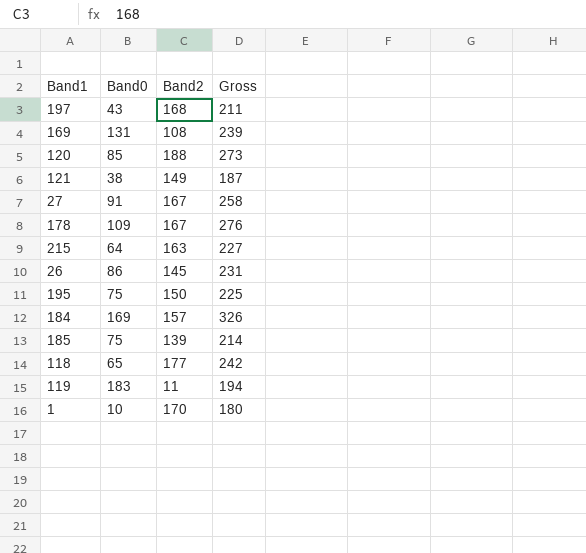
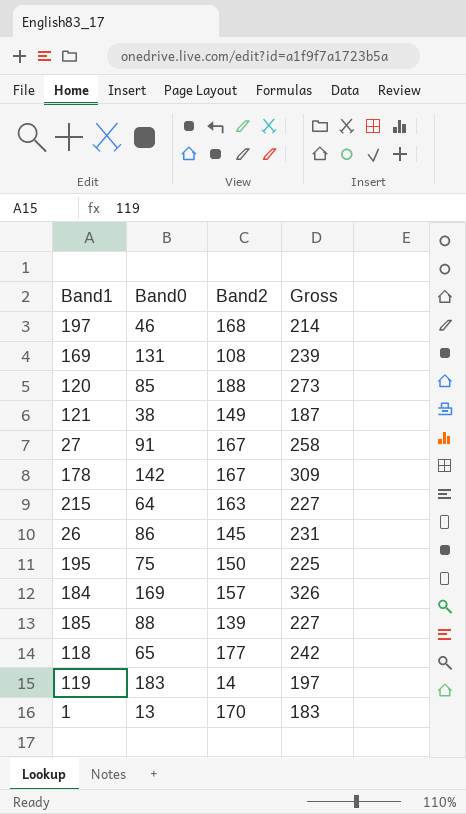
197 | Band0: 43 -> 46
197 | Gross: 211 -> 214
178 | Band0: 109 -> 142
178 | Gross: 276 -> 309
185 | Band0: 75 -> 88
185 | Gross: 214 -> 227
119 | Band2: 11 -> 14
119 | Gross: 194 -> 197
1 | Band0: 10 -> 13
1 | Gross: 180 -> 183

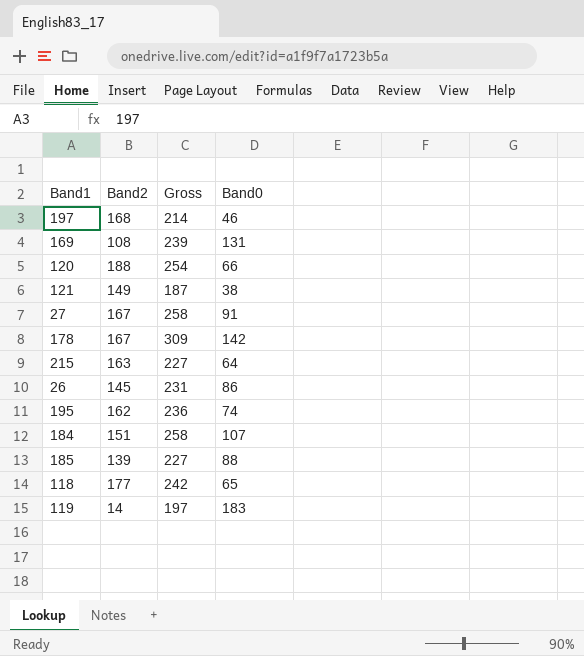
column Band0 | position: 2 -> 4
row 1: 13 | 170 | 183 -> none
120 | Gross: 273 -> 254
120 | Band0: 85 -> 66
195 | Band2: 150 -> 162
195 | Gross: 225 -> 236
195 | Band0: 75 -> 74
184 | Band2: 157 -> 151
184 | Gross: 326 -> 258
184 | Band0: 169 -> 107

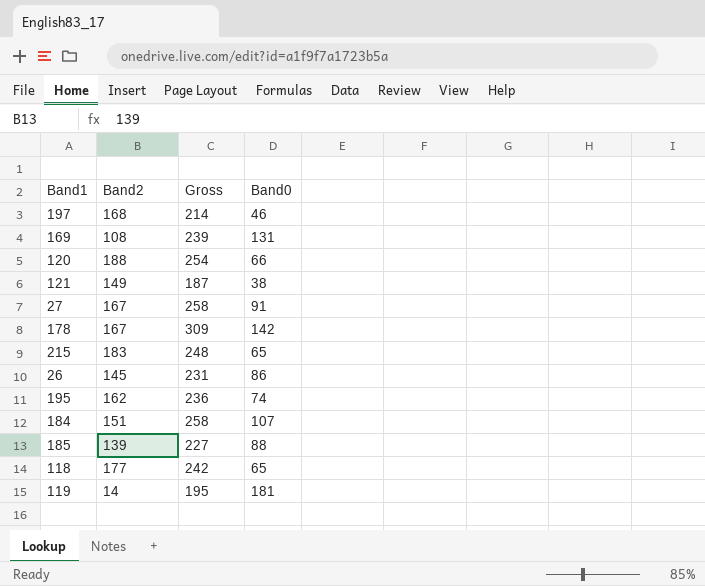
215 | Band2: 163 -> 183
215 | Gross: 227 -> 248
215 | Band0: 64 -> 65
119 | Gross: 197 -> 195
119 | Band0: 183 -> 181

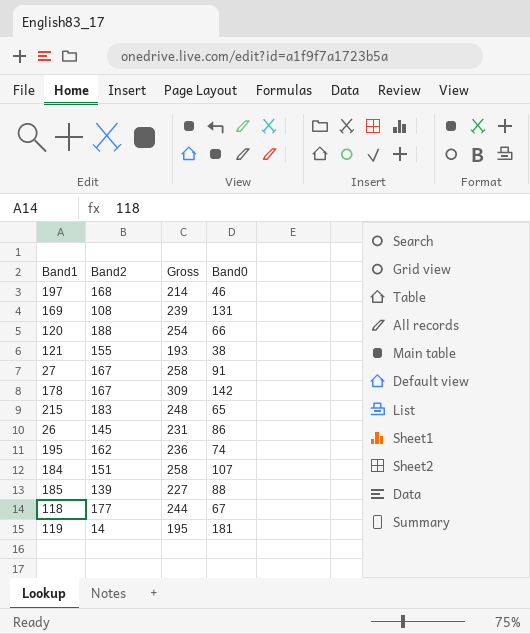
121 | Band2: 149 -> 155
121 | Gross: 187 -> 193
118 | Gross: 242 -> 244
118 | Band0: 65 -> 67

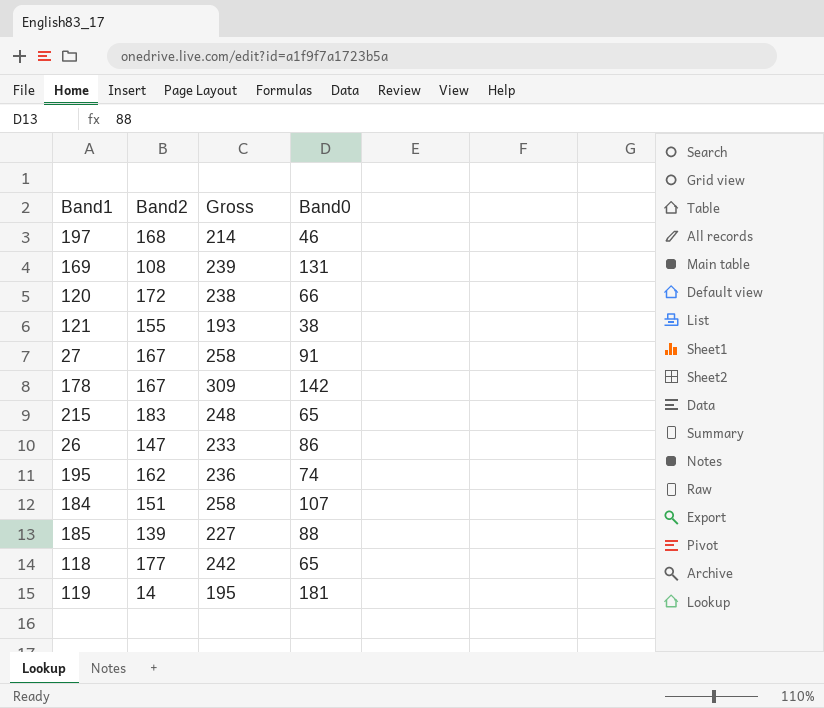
120 | Band2: 188 -> 172
120 | Gross: 254 -> 238
26 | Band2: 145 -> 147
26 | Gross: 231 -> 233
118 | Gross: 244 -> 242
118 | Band0: 67 -> 65

